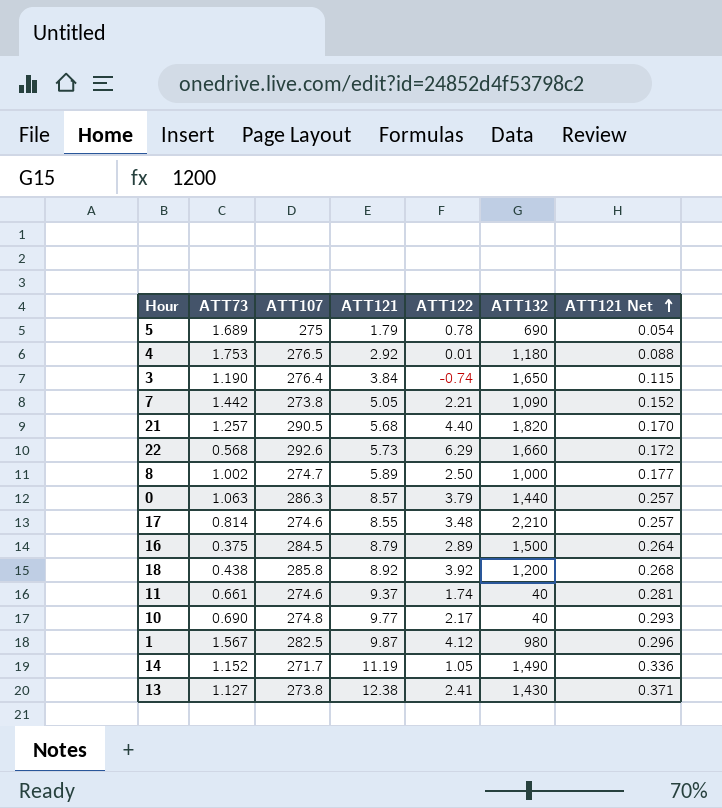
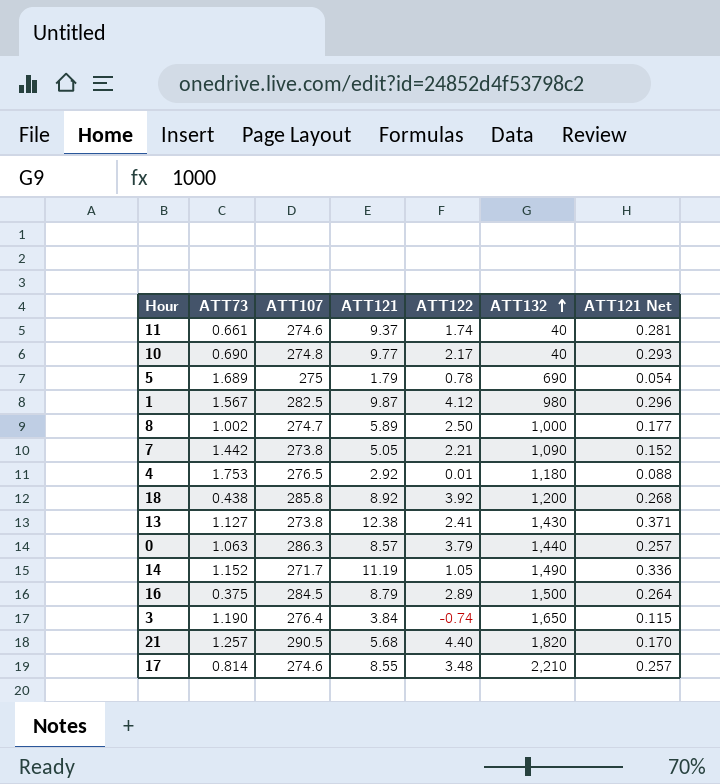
row order: ATT121 Net ascending -> ATT132 ascending
row 22: 0.568 | 292.6 | 5.73 | 6.29 | 1,660 | 0.172 -> none

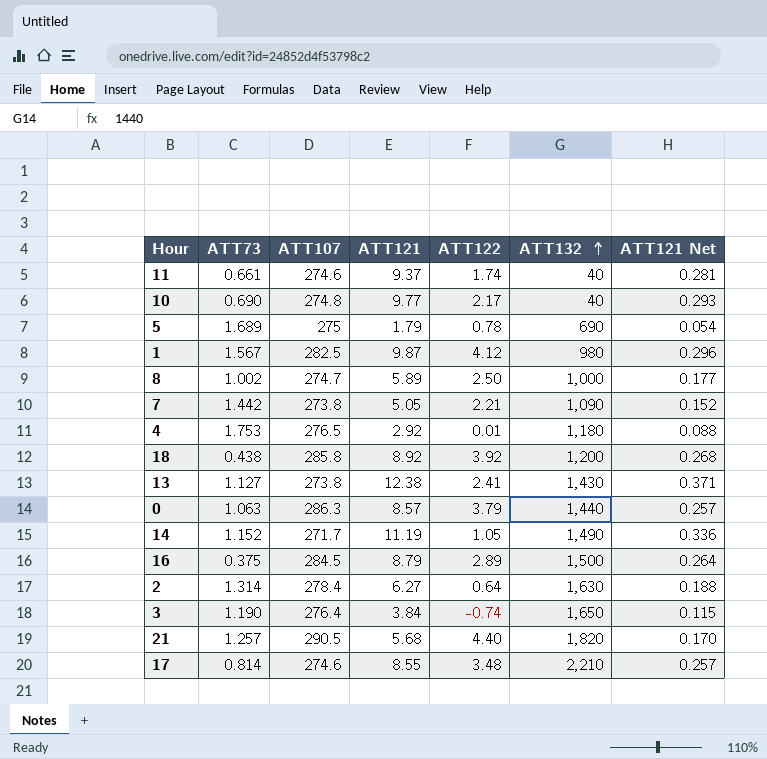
row 2: none -> 1.314 | 278.4 | 6.27 | 0.64 | 1,630 | 0.188

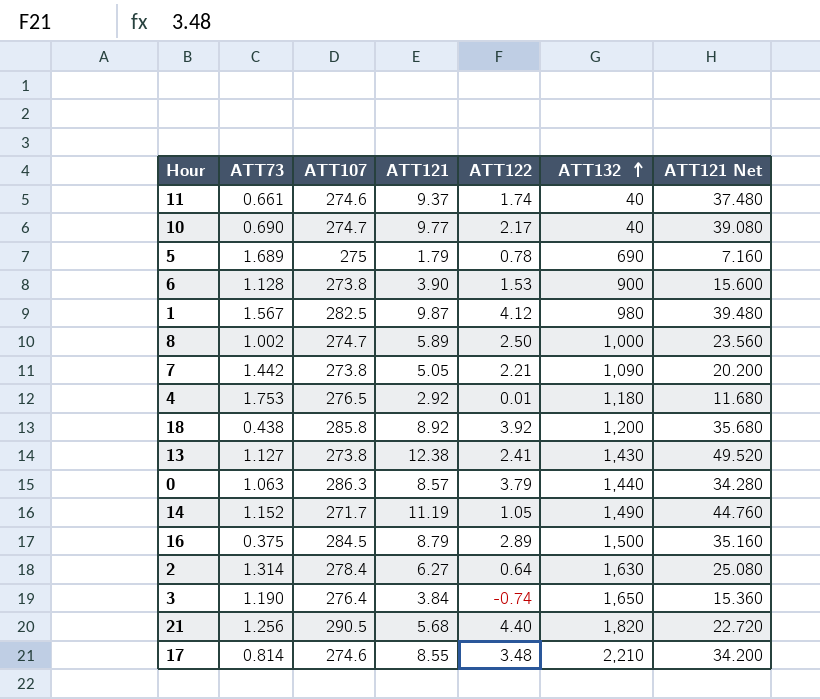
column ATT121 Net | formula: [ATT121] * 0.03 -> [ATT121] * 4
10 | ATT107: 274.8 -> 274.7
row 6: none -> 1.128 | 273.8 | 3.90 | 1.53 | 900 | 15.600
21 | ATT73: 1.257 -> 1.256

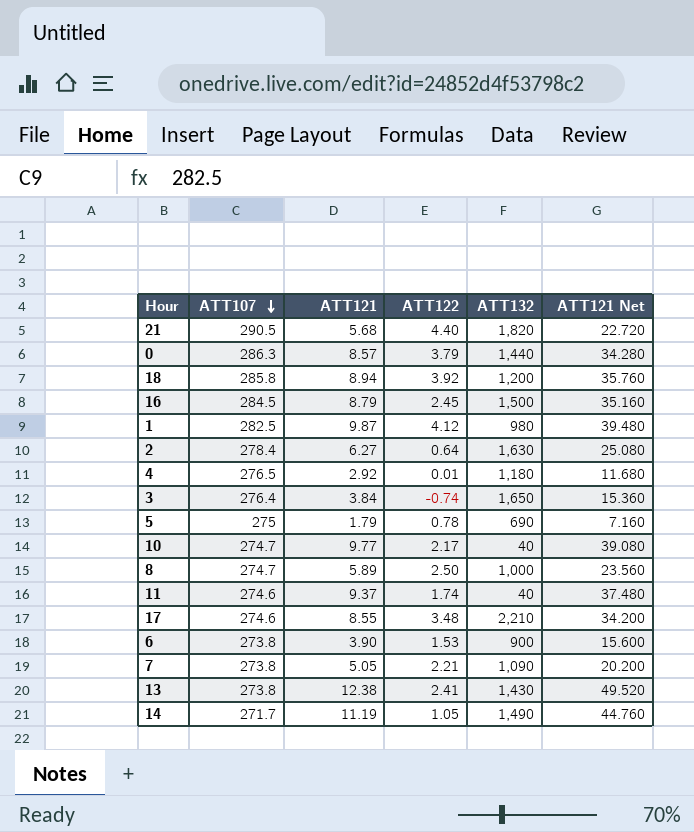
row order: ATT132 ascending -> ATT107 descending
column ATT73 | position: 2 -> none
18 | ATT121: 8.92 -> 8.94
18 | ATT121 Net: 35.680 -> 35.760
16 | ATT122: 2.89 -> 2.45

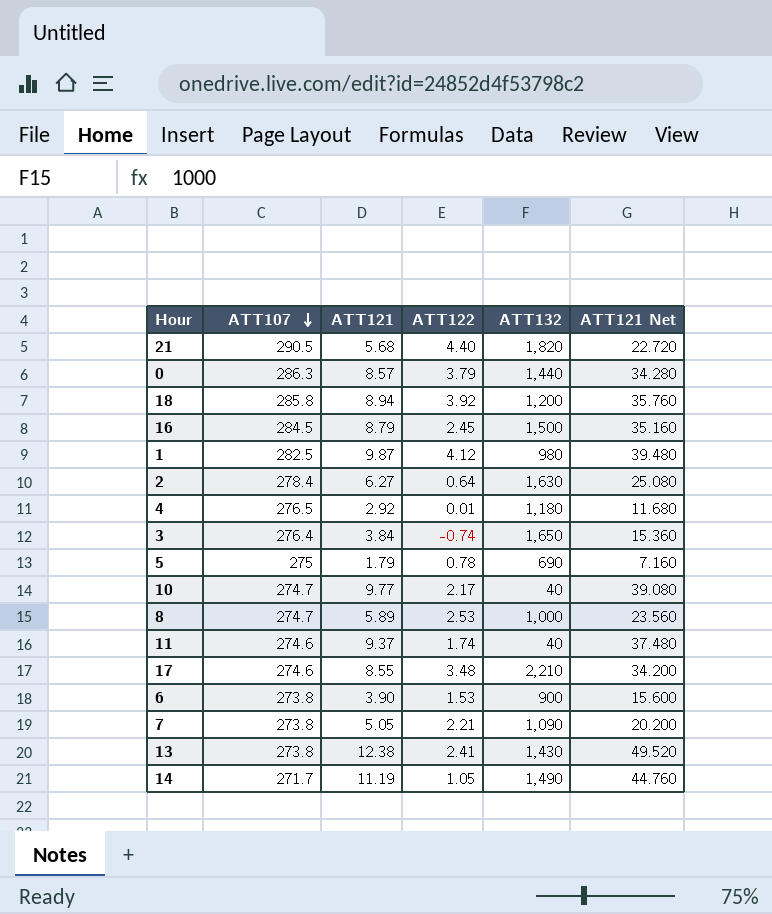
8 | ATT122: 2.50 -> 2.53

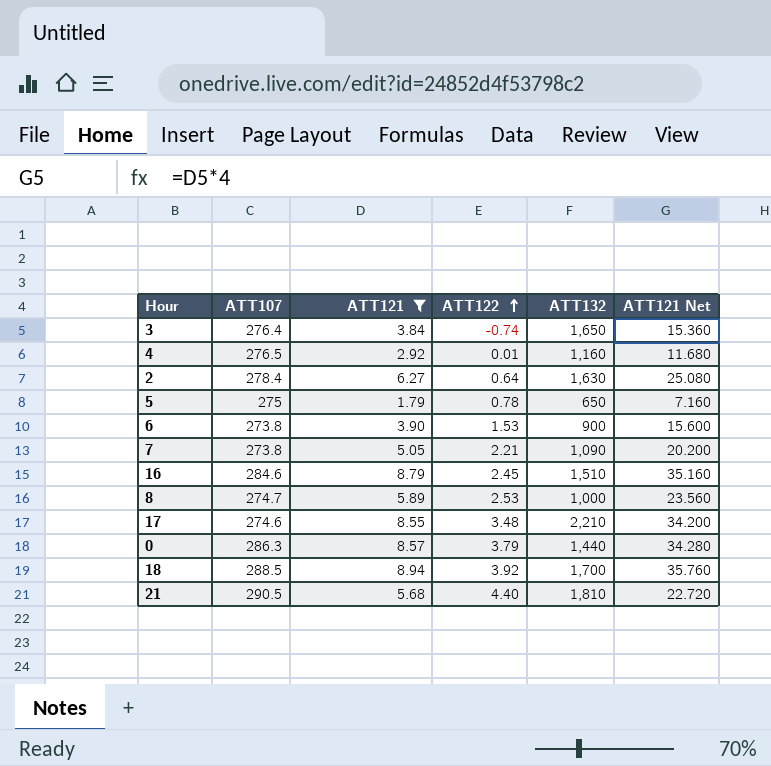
filter: none -> ATT121 <= 8.94
row order: ATT107 descending -> ATT122 ascending
4 | ATT132: 1,180 -> 1,160
5 | ATT132: 690 -> 650
16 | ATT107: 284.5 -> 284.6
16 | ATT132: 1,500 -> 1,510
18 | ATT107: 285.8 -> 288.5
18 | ATT132: 1,200 -> 1,700
21 | ATT132: 1,820 -> 1,810

